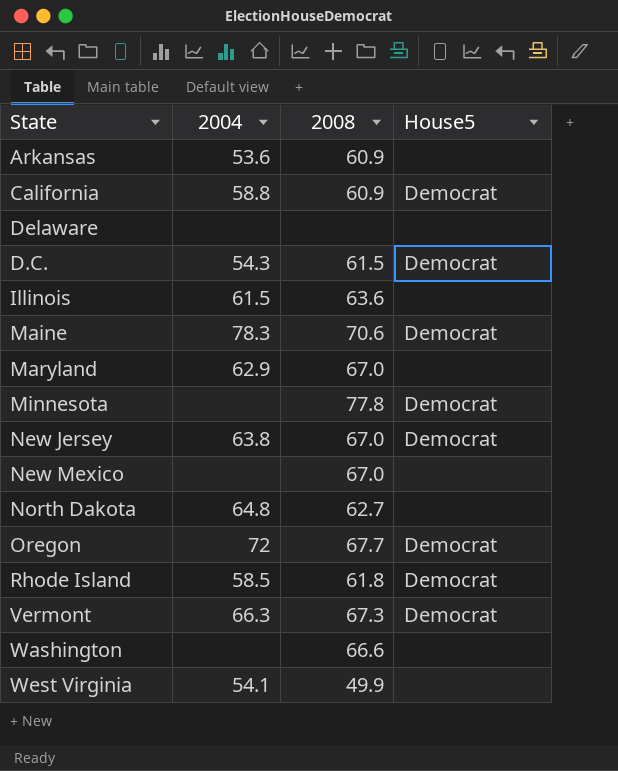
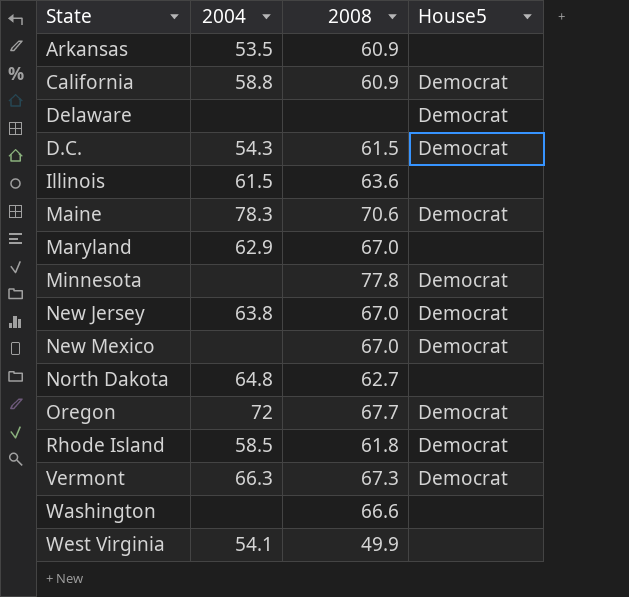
Arkansas | 2004: 53.6 -> 53.5
Delaware | House5: none -> Democrat
New Mexico | House5: none -> Democrat

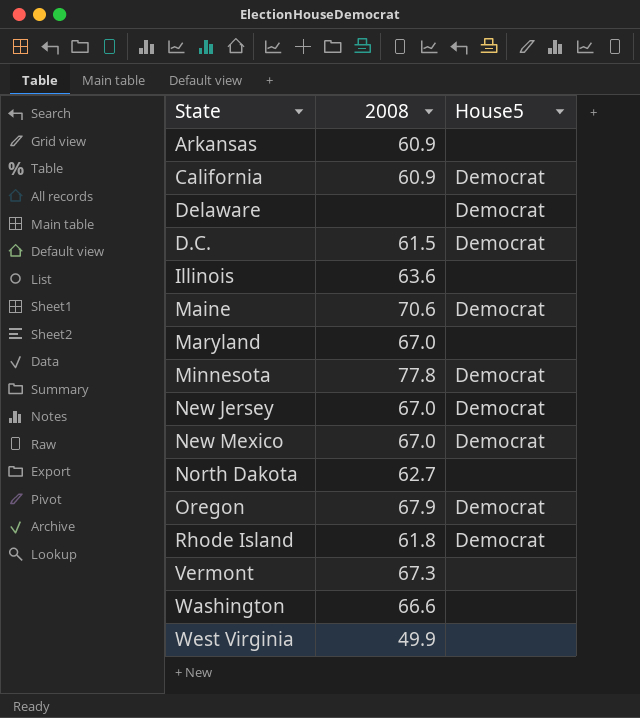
column 2004 | position: 2 -> none
Oregon | 2008: 67.7 -> 67.9
Vermont | House5: Democrat -> none

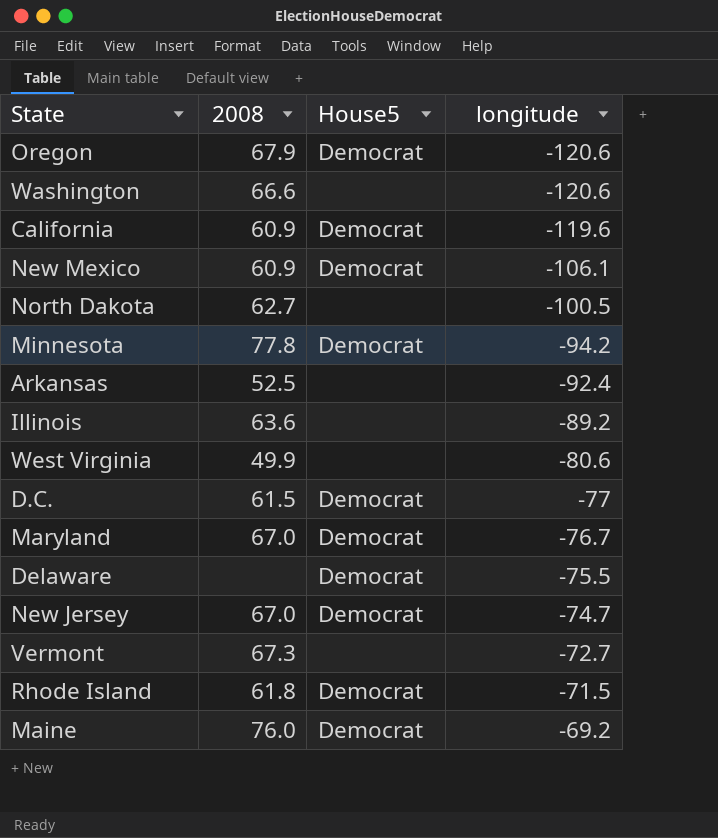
row order: none -> longitude ascending
column longitude | position: none -> 4
New Mexico | 2008: 67.0 -> 60.9
Arkansas | 2008: 60.9 -> 52.5
Maryland | House5: none -> Democrat
Maine | 2008: 70.6 -> 76.0

